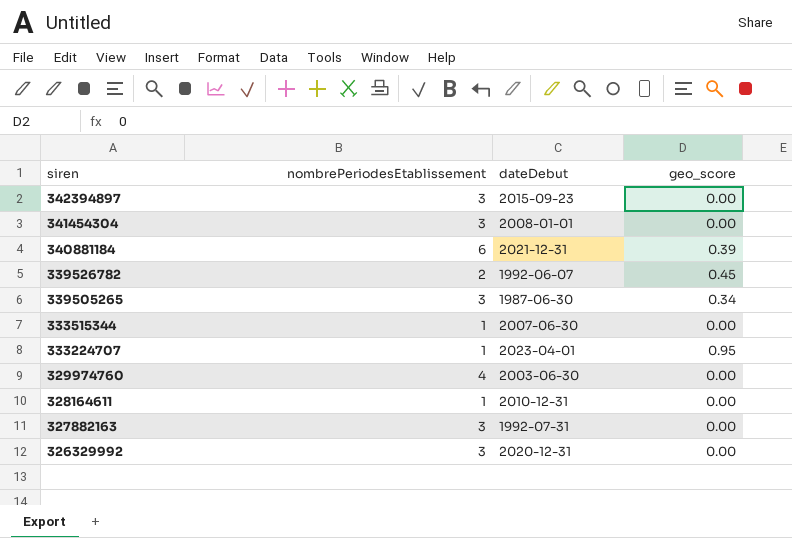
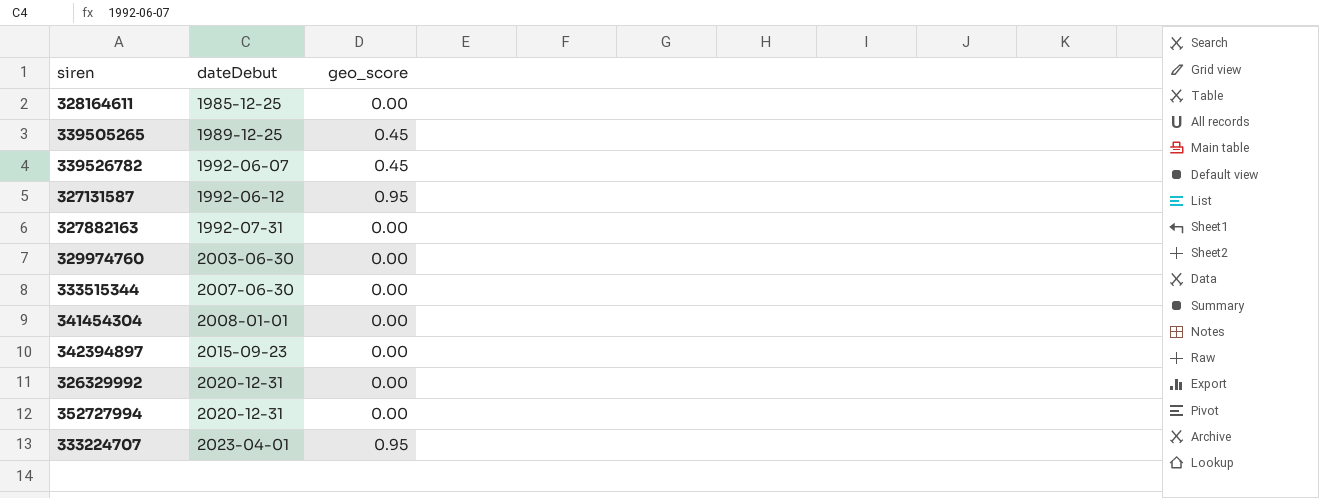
row order: siren descending -> dateDebut ascending
column nombrePeriodesEtablissement | position: 2 -> none
row 340881184: 6 | 2021-12-31 | 0.39 -> none
328164611 | dateDebut: 2010-12-31 -> 1985-12-25
339505265 | dateDebut: 1987-06-30 -> 1989-12-25
339505265 | geo_score: 0.34 -> 0.45
row 327131587: none -> 1992-06-12 | 0.95
row 352727994: none -> 2020-12-31 | 0.00

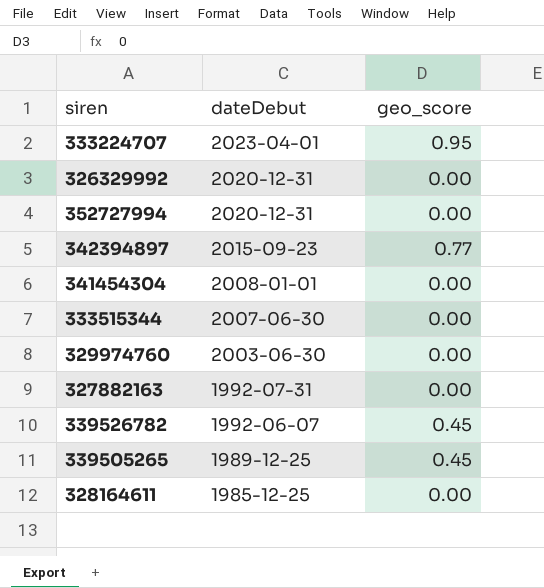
row order: dateDebut ascending -> dateDebut descending
row 327131587: 1992-06-12 | 0.95 -> none
342394897 | geo_score: 0.00 -> 0.77

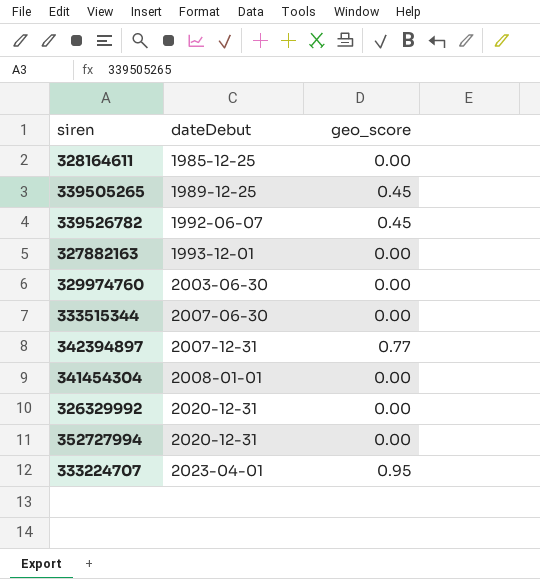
row order: dateDebut descending -> dateDebut ascending
327882163 | dateDebut: 1992-07-31 -> 1993-12-01
342394897 | dateDebut: 2015-09-23 -> 2007-12-31

